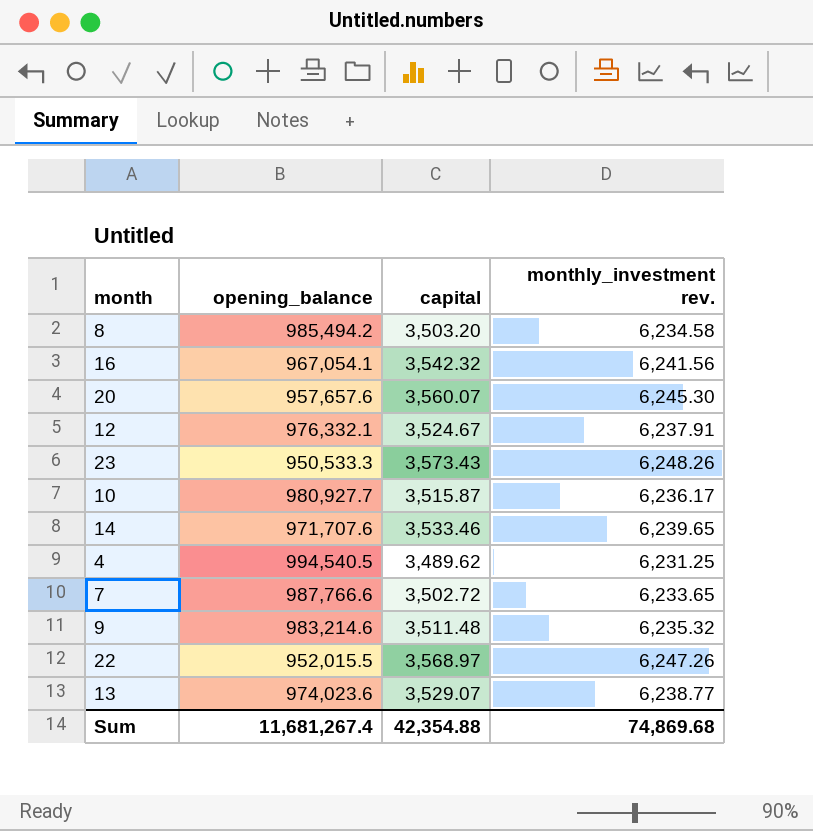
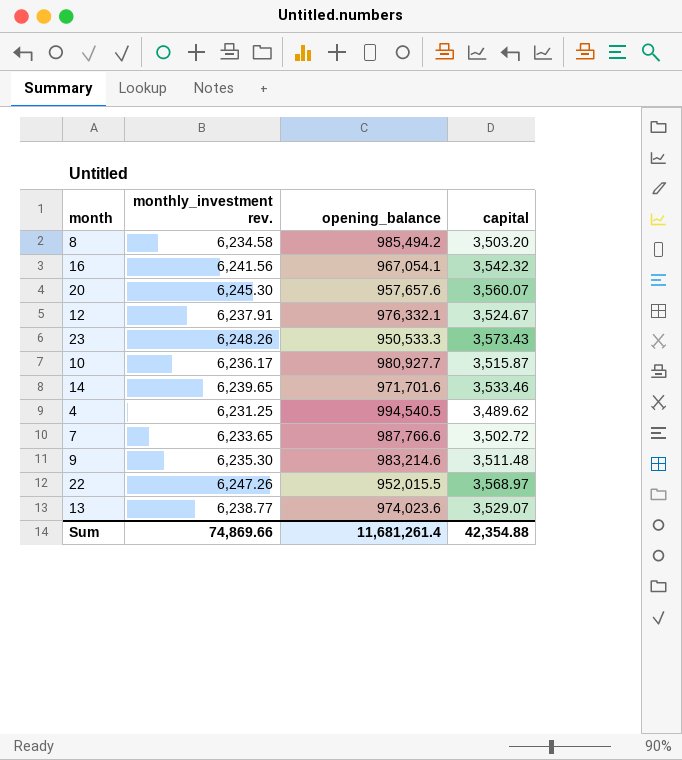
column monthly_investment rev. | position: 4 -> 2
14 | opening_balance: 971,707.6 -> 971,701.6
9 | monthly_investment rev.: 6,235.32 -> 6,235.30
Sum | monthly_investment rev.: 74,869.68 -> 74,869.66
Sum | opening_balance: 11,681,267.4 -> 11,681,261.4

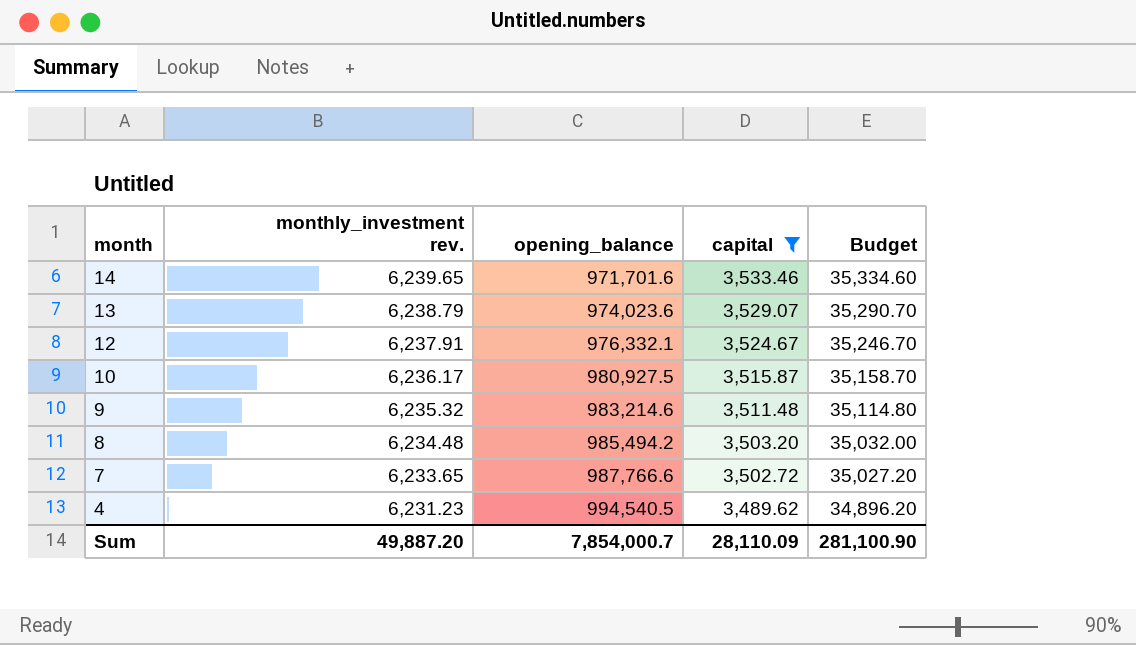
filter: none -> capital <= 3,533.46
row order: none -> month descending
column Budget | formula: none -> [capital] * 10
13 | monthly_investment rev.: 6,238.77 -> 6,238.79
10 | opening_balance: 980,927.7 -> 980,927.5
9 | monthly_investment rev.: 6,235.30 -> 6,235.32
8 | monthly_investment rev.: 6,234.58 -> 6,234.48
4 | monthly_investment rev.: 6,231.25 -> 6,231.23
Sum | monthly_investment rev.: 74,869.66 -> 49,887.20
Sum | opening_balance: 11,681,261.4 -> 7,854,000.7
Sum | capital: 42,354.88 -> 28,110.09

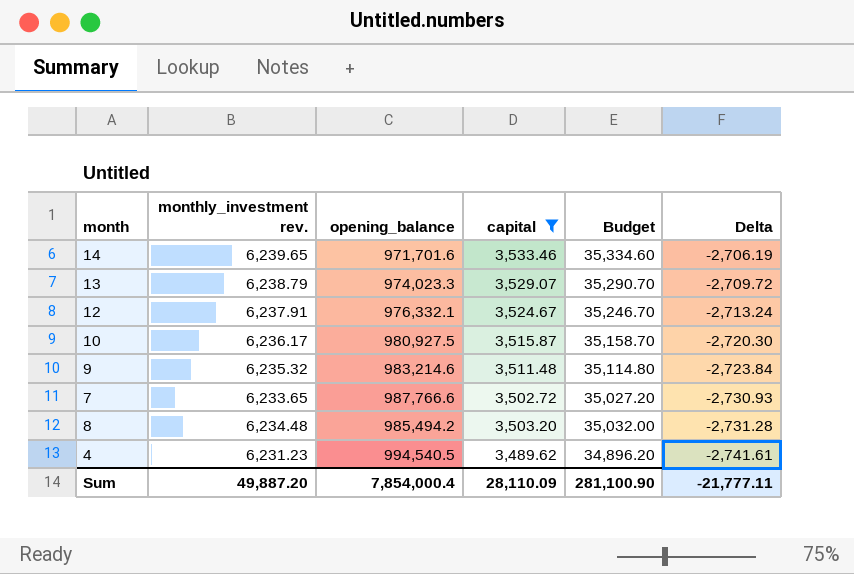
row order: month descending -> Delta descending
column Delta | formula: none -> [capital] - [monthly_investment rev.]
13 | opening_balance: 974,023.6 -> 974,023.3
Sum | opening_balance: 7,854,000.7 -> 7,854,000.4

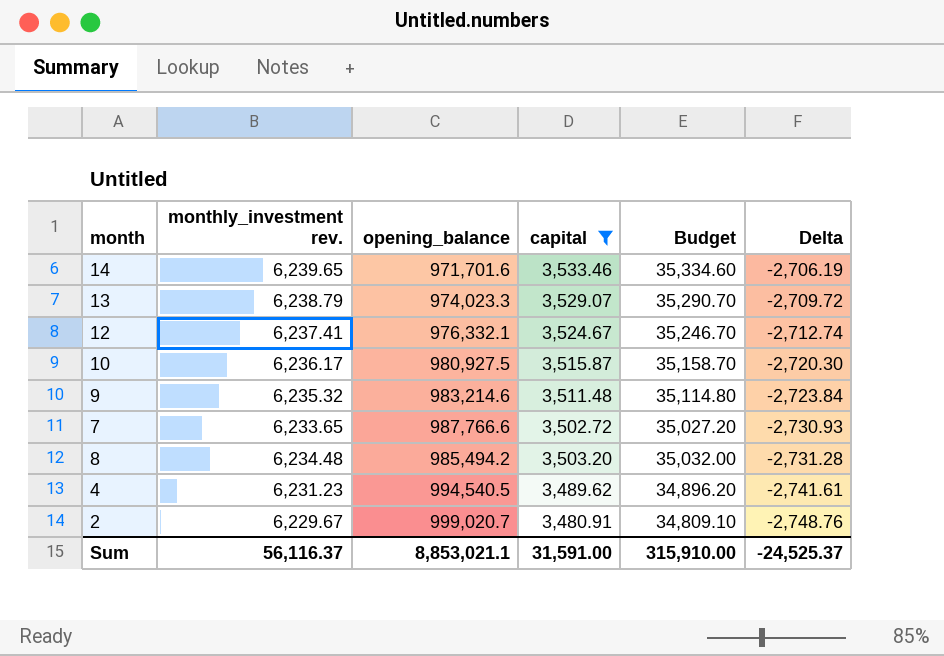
12 | monthly_investment rev.: 6,237.91 -> 6,237.41
12 | Delta: -2,713.24 -> -2,712.74
row 2: none -> 6,229.67 | 999,020.7 | 3,480.91 | 34,809.10 | -2,748.76
Sum | monthly_investment rev.: 49,887.20 -> 56,116.37
Sum | opening_balance: 7,854,000.4 -> 8,853,021.1
Sum | capital: 28,110.09 -> 31,591.00
Sum | Budget: 281,100.90 -> 315,910.00
Sum | Delta: -21,777.11 -> -24,525.37

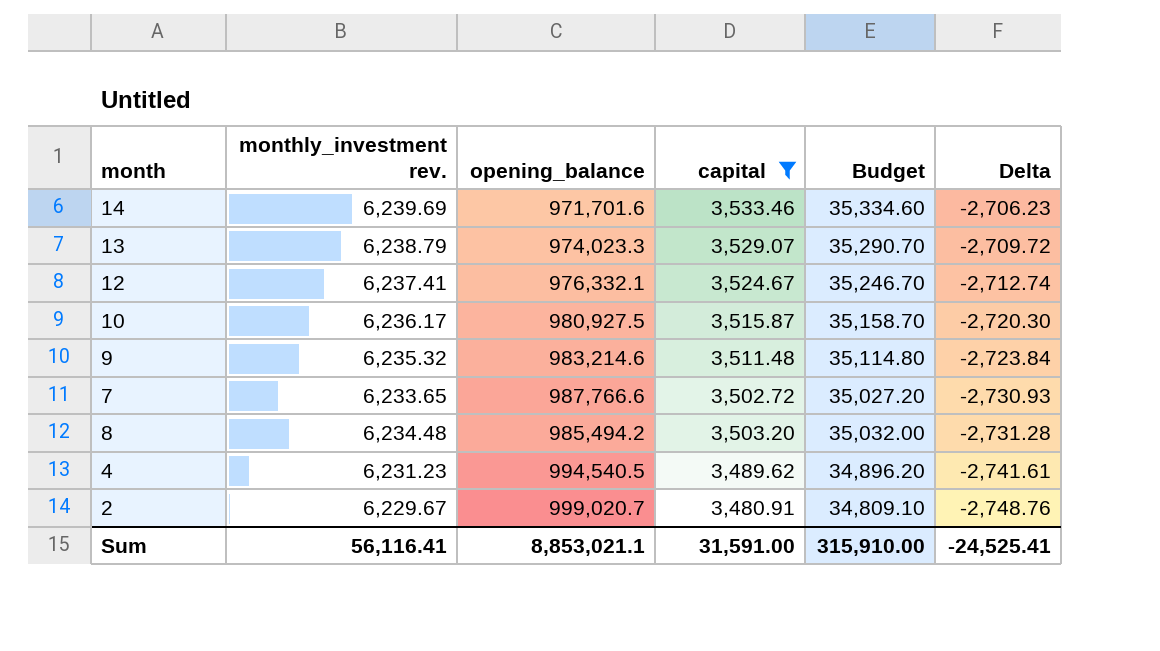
14 | monthly_investment rev.: 6,239.65 -> 6,239.69
14 | Delta: -2,706.19 -> -2,706.23
Sum | monthly_investment rev.: 56,116.37 -> 56,116.41
Sum | Delta: -24,525.37 -> -24,525.41

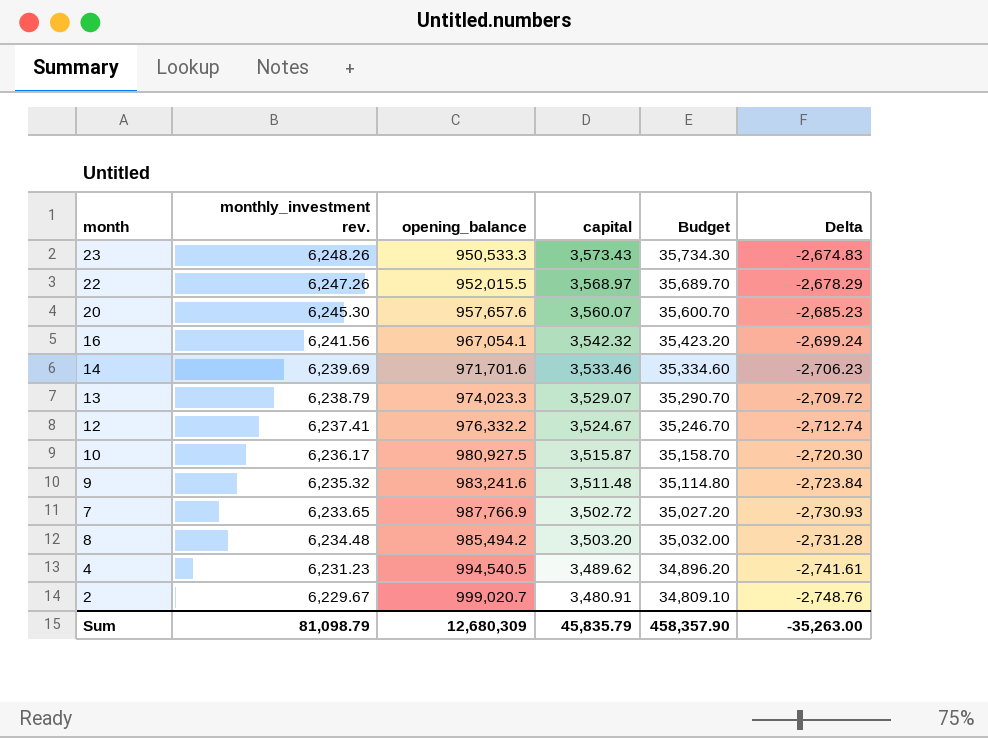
filter: capital <= 3,533.46 -> none
12 | opening_balance: 976,332.1 -> 976,332.2
9 | opening_balance: 983,214.6 -> 983,241.6
7 | opening_balance: 987,766.6 -> 987,766.9
Sum | monthly_investment rev.: 56,116.41 -> 81,098.79
Sum | opening_balance: 8,853,021.1 -> 12,680,309
Sum | capital: 31,591.00 -> 45,835.79
Sum | Budget: 315,910.00 -> 458,357.90
Sum | Delta: -24,525.41 -> -35,263.00

